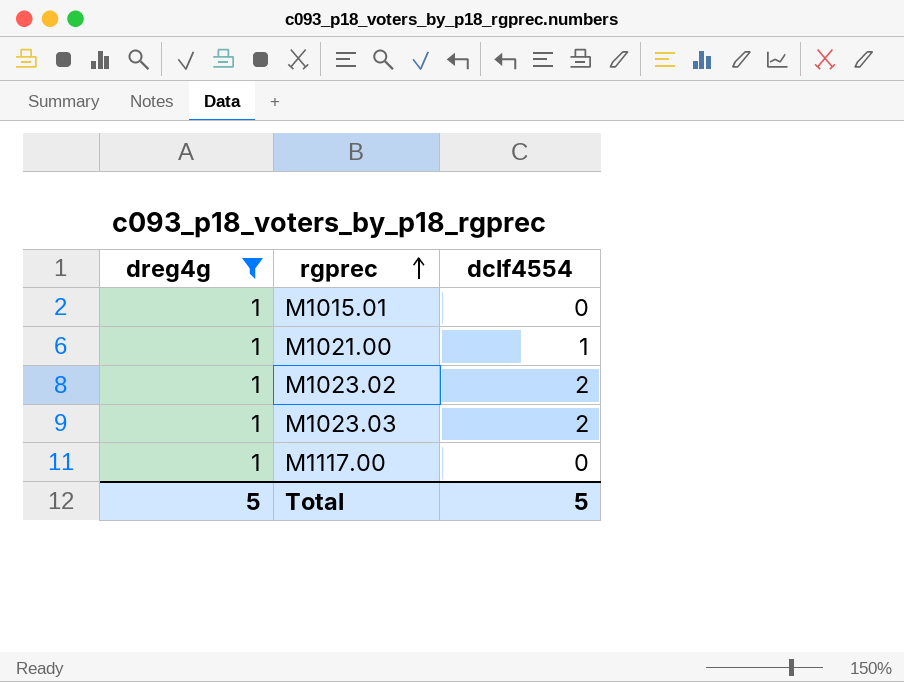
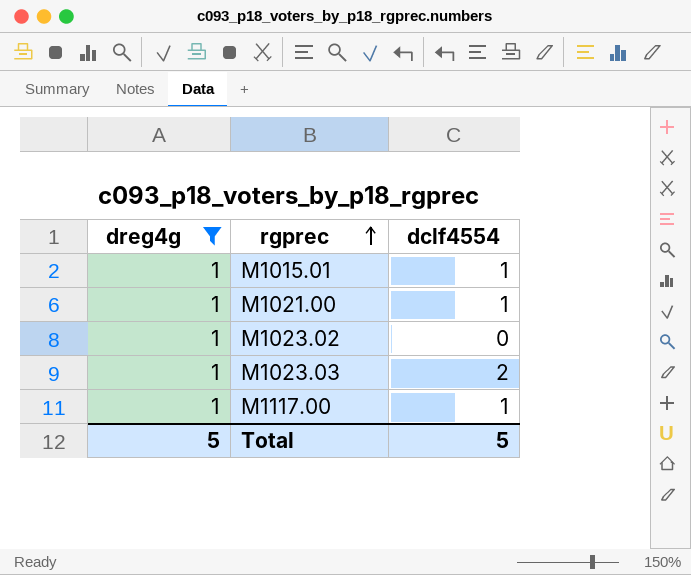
M1015.01 | dclf4554: 0 -> 1
M1023.02 | dclf4554: 2 -> 0
M1117.00 | dclf4554: 0 -> 1

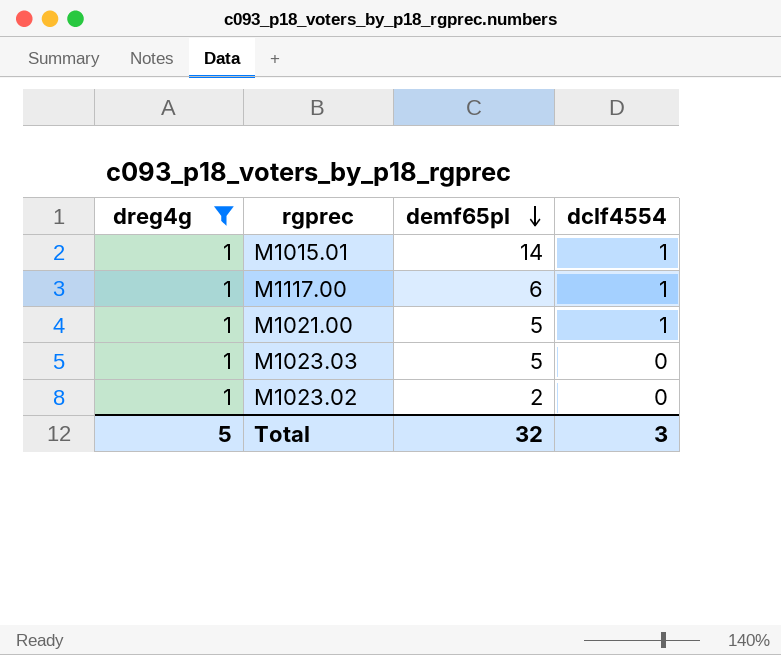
row order: rgprec ascending -> demf65pl descending
column demf65pl | position: none -> 3
M1023.03 | dclf4554: 2 -> 0
Total | dclf4554: 5 -> 3

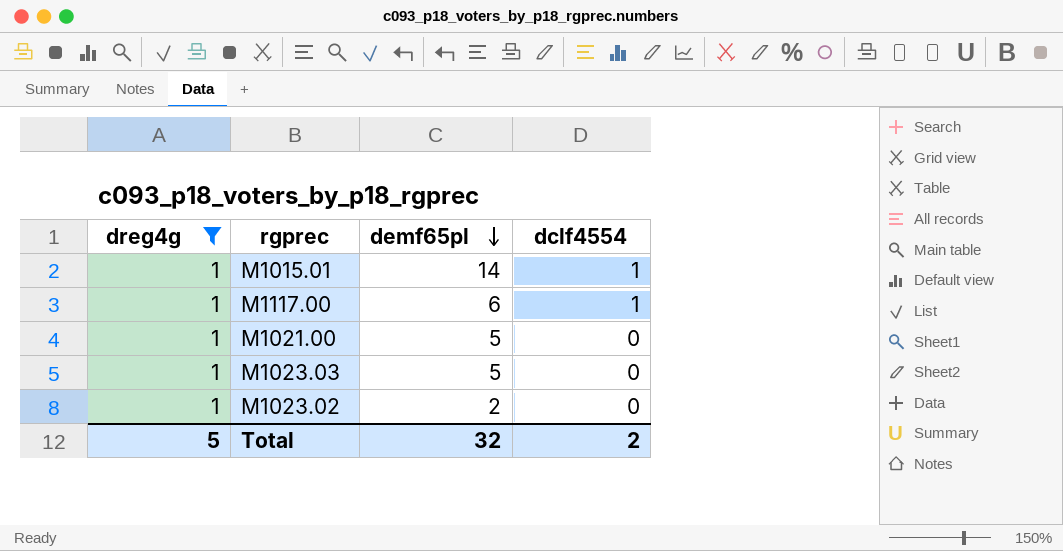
M1021.00 | dclf4554: 1 -> 0
Total | dclf4554: 3 -> 2

